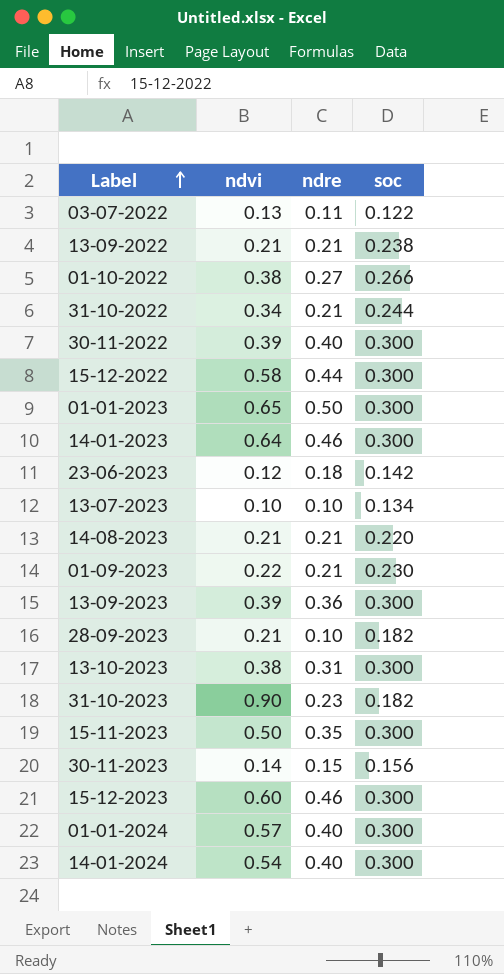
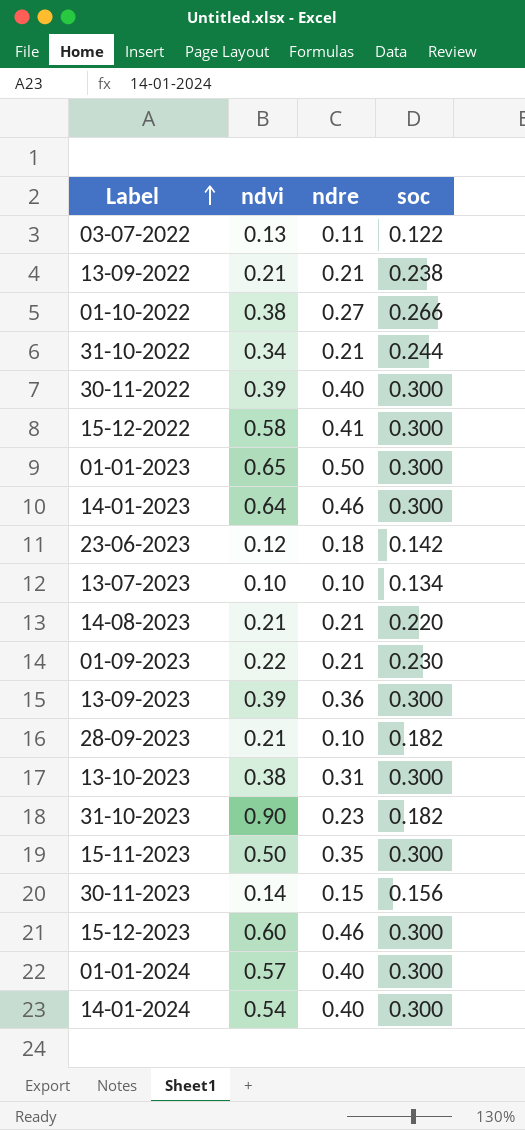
15-12-2022 | ndre: 0.44 -> 0.41

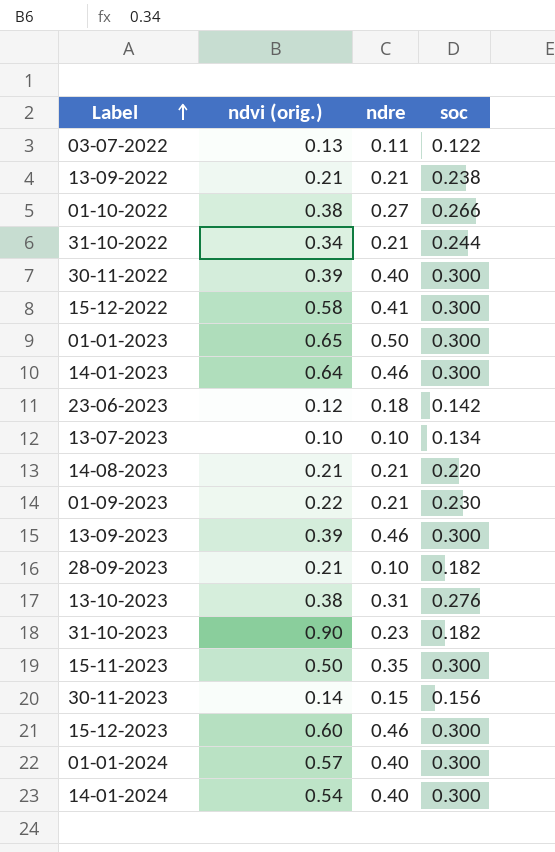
column name: ndvi -> ndvi (orig.)
13-09-2023 | ndre: 0.36 -> 0.46
13-10-2023 | soc: 0.300 -> 0.276

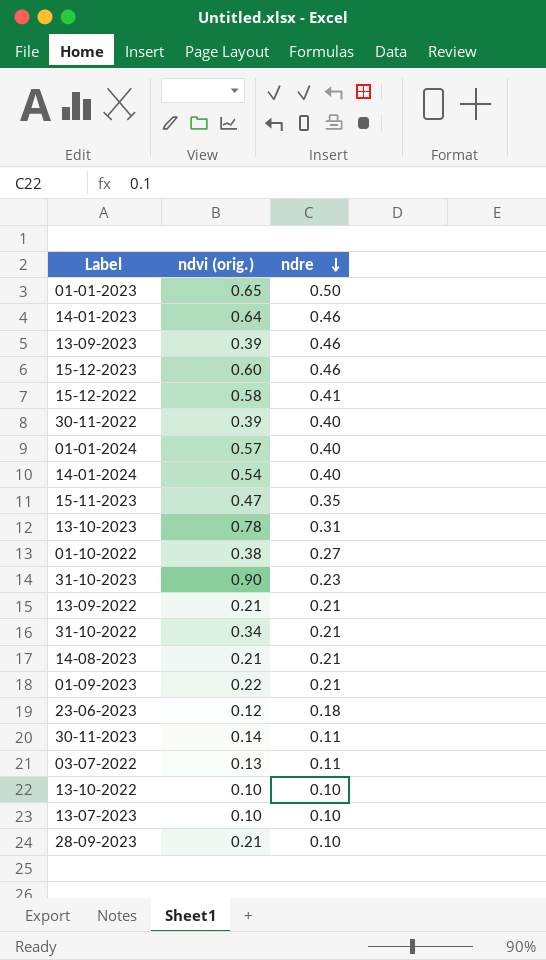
row order: Label ascending -> ndre descending
column soc | position: 4 -> none
15-11-2023 | ndvi (orig.): 0.50 -> 0.47
13-10-2023 | ndvi (orig.): 0.38 -> 0.78
30-11-2023 | ndre: 0.15 -> 0.11
row 13-10-2022: none -> 0.10 | 0.10

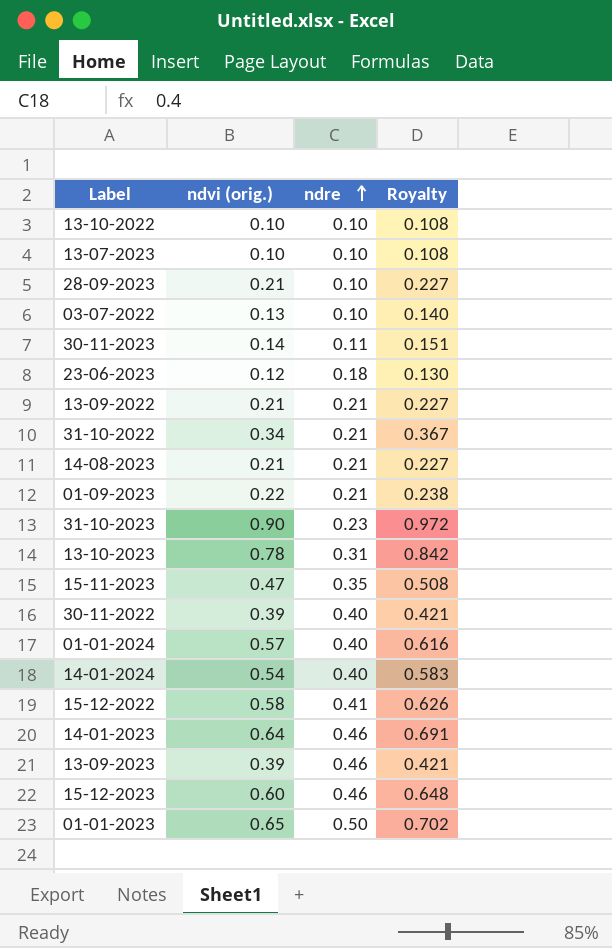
row order: ndre descending -> ndre ascending
column Royalty | formula: none -> [ndvi (orig.)] * 1.08
row 01-10-2022: 0.38 | 0.27 -> none
03-07-2022 | ndre: 0.11 -> 0.10

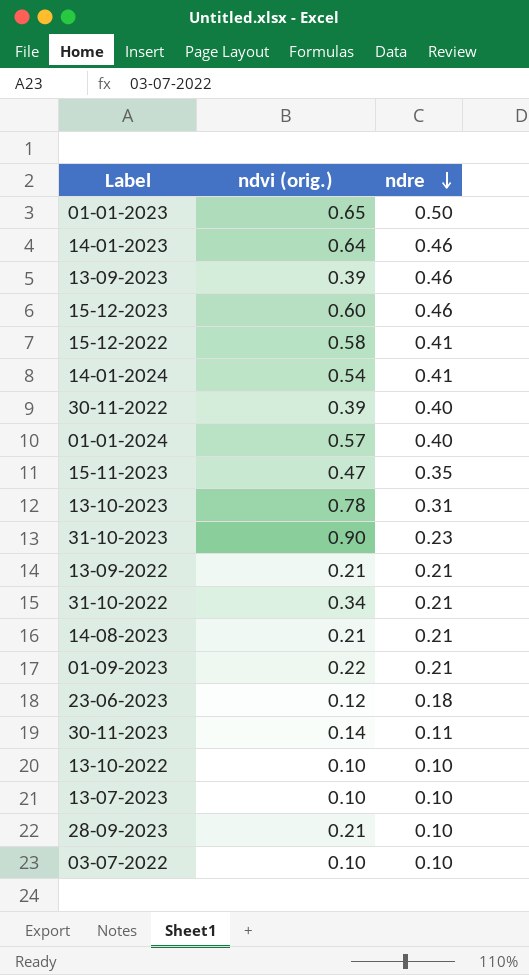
row order: ndre ascending -> ndre descending
column Royalty | formula: [ndvi (orig.)] * 1.08 -> none
14-01-2024 | ndre: 0.40 -> 0.41
03-07-2022 | ndvi (orig.): 0.13 -> 0.10

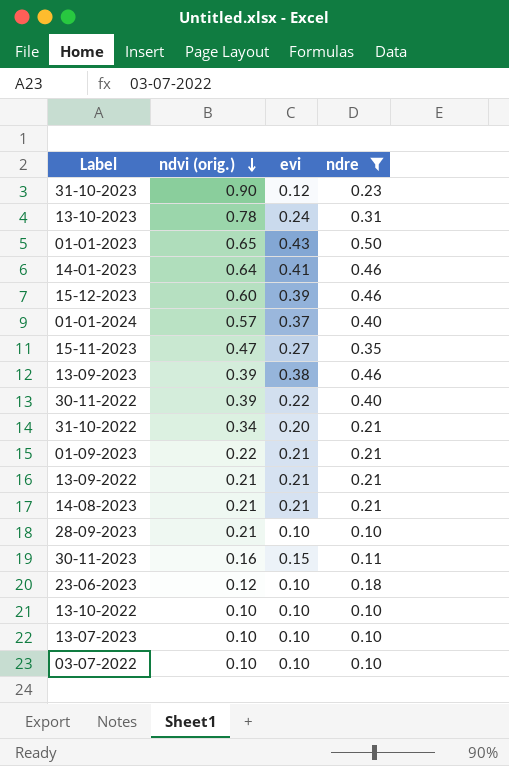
filter: none -> ndre != 0.41
row order: ndre descending -> ndvi (orig.) descending
column evi | position: none -> 3
30-11-2023 | ndvi (orig.): 0.14 -> 0.16

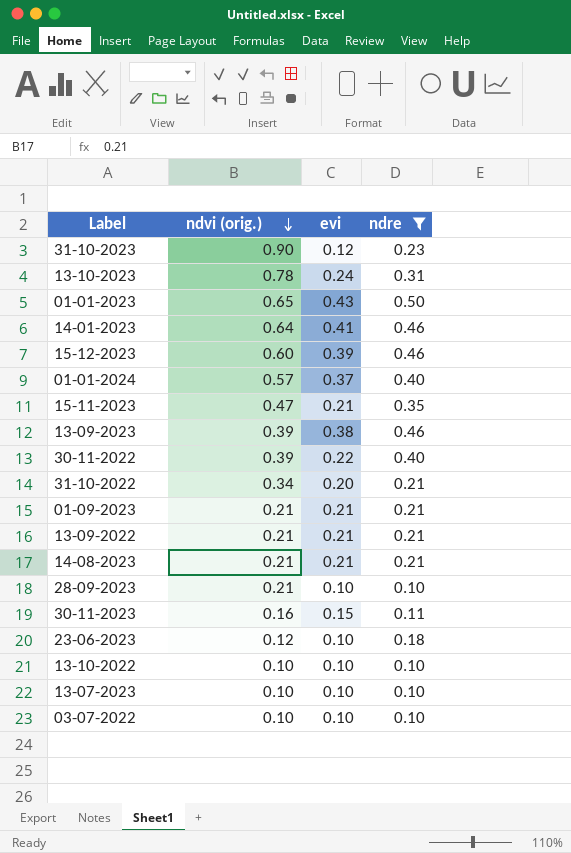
15-11-2023 | evi: 0.27 -> 0.21
01-09-2023 | ndvi (orig.): 0.22 -> 0.21

